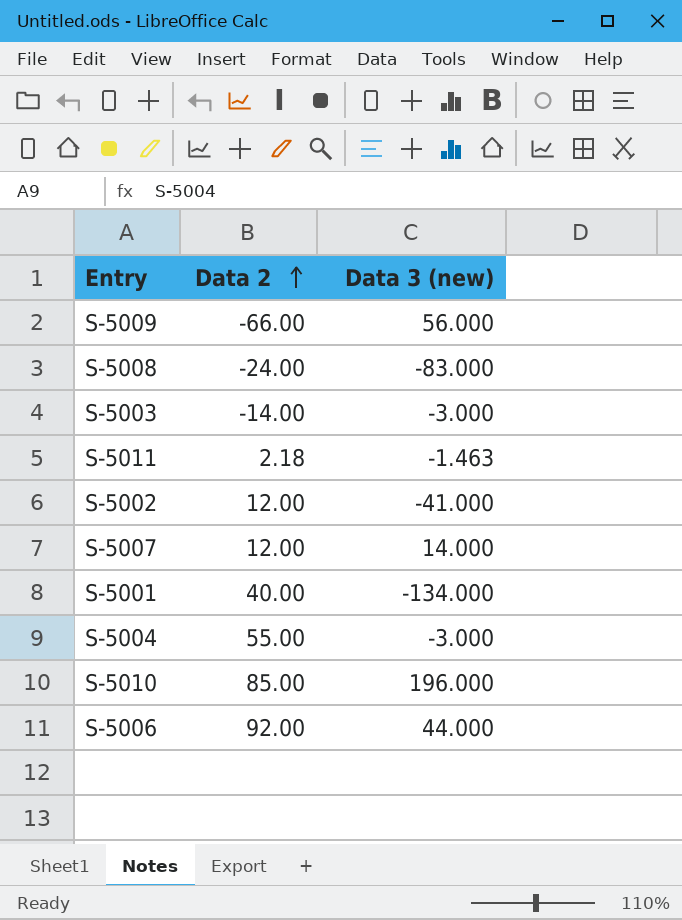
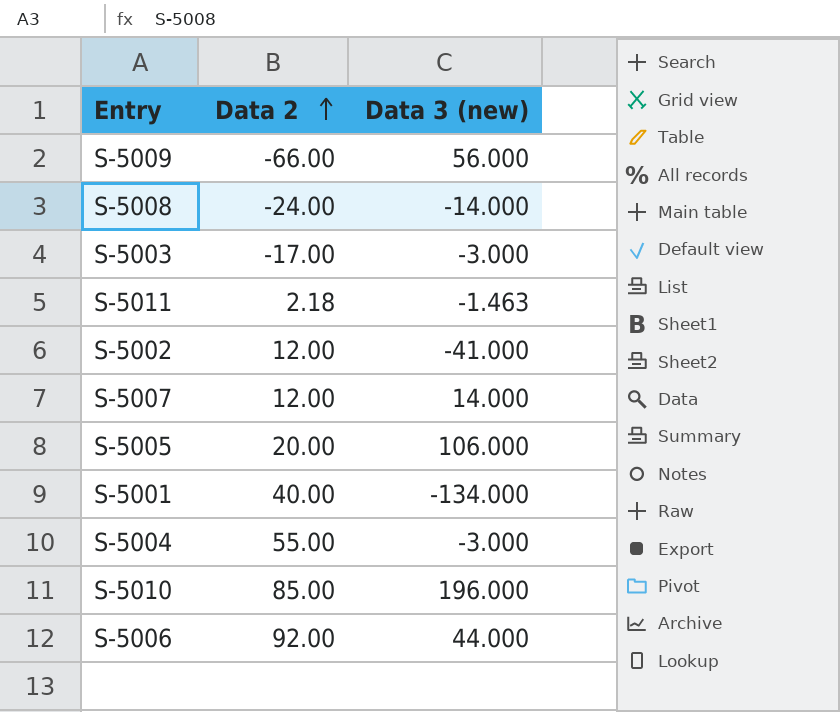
S-5008 | Data 3 (new): -83.000 -> -14.000
S-5003 | Data 2: -14.00 -> -17.00
row S-5005: none -> 20.00 | 106.000

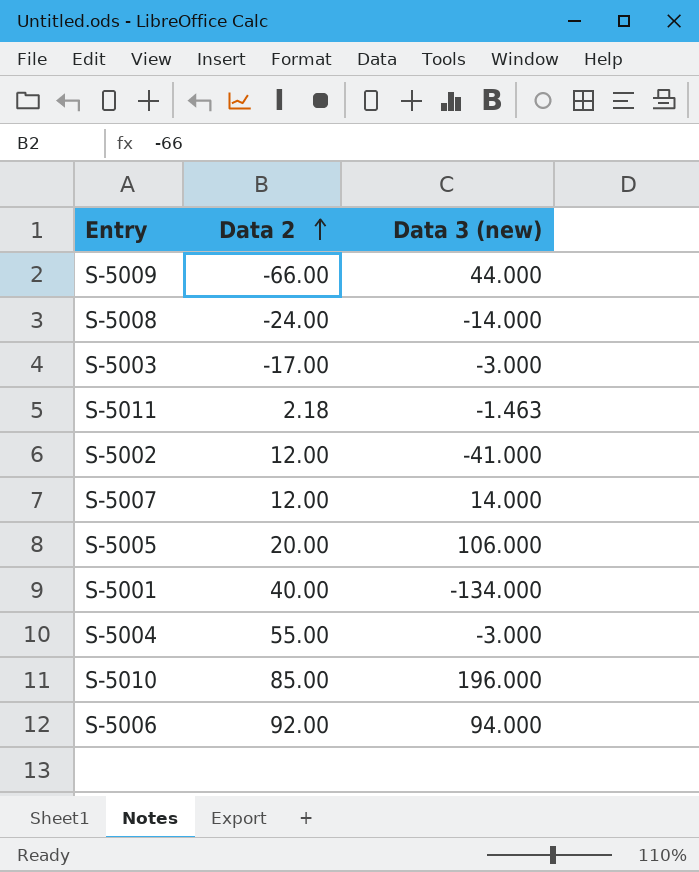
S-5009 | Data 3 (new): 56.000 -> 44.000
S-5006 | Data 3 (new): 44.000 -> 94.000

